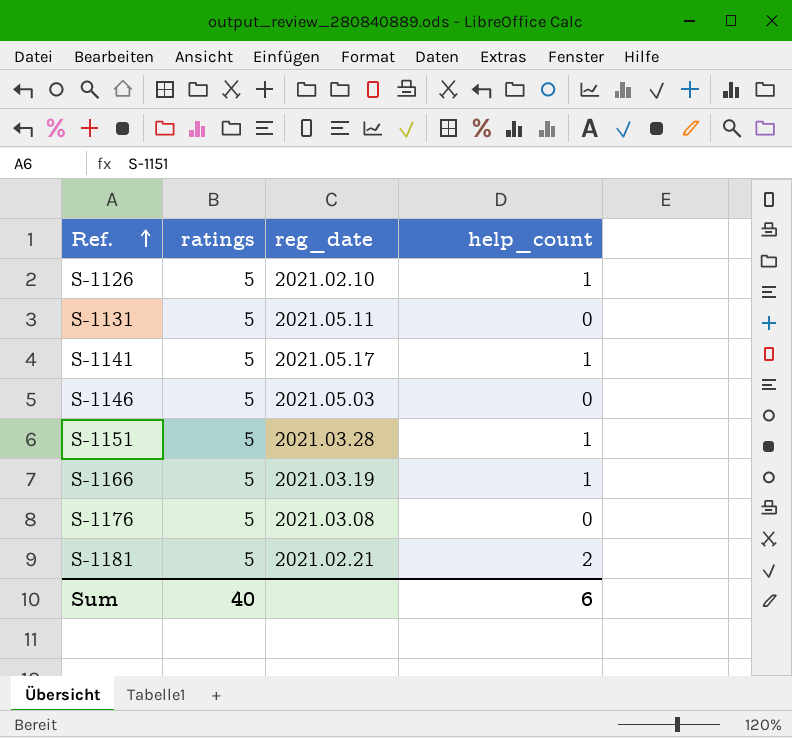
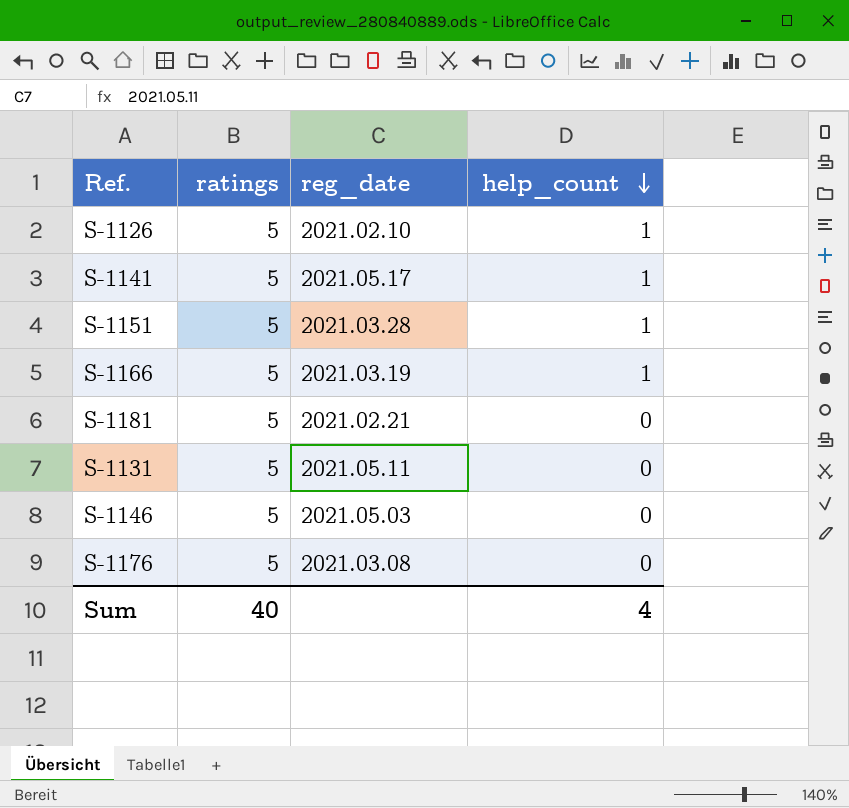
row order: Ref. ascending -> help_count descending
S-1181 | help_count: 2 -> 0
Sum | help_count: 6 -> 4

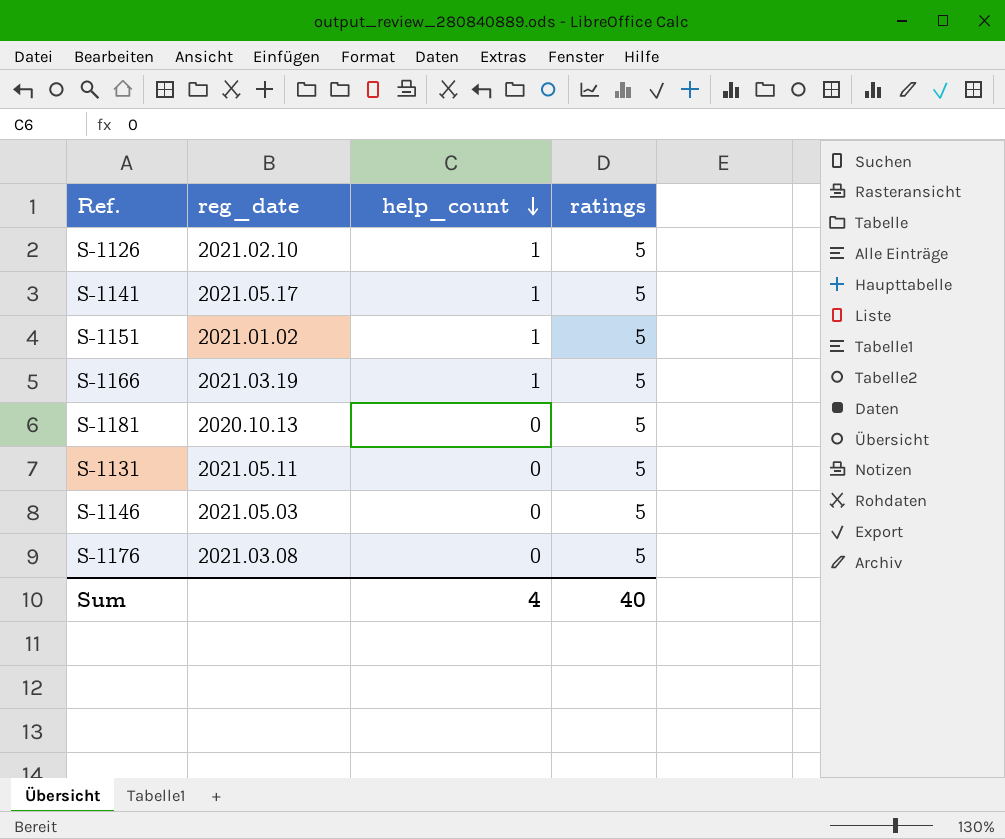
column ratings | position: 2 -> 4
S-1151 | reg_date: 2021.03.28 -> 2021.01.02
S-1181 | reg_date: 2021.02.21 -> 2020.10.13

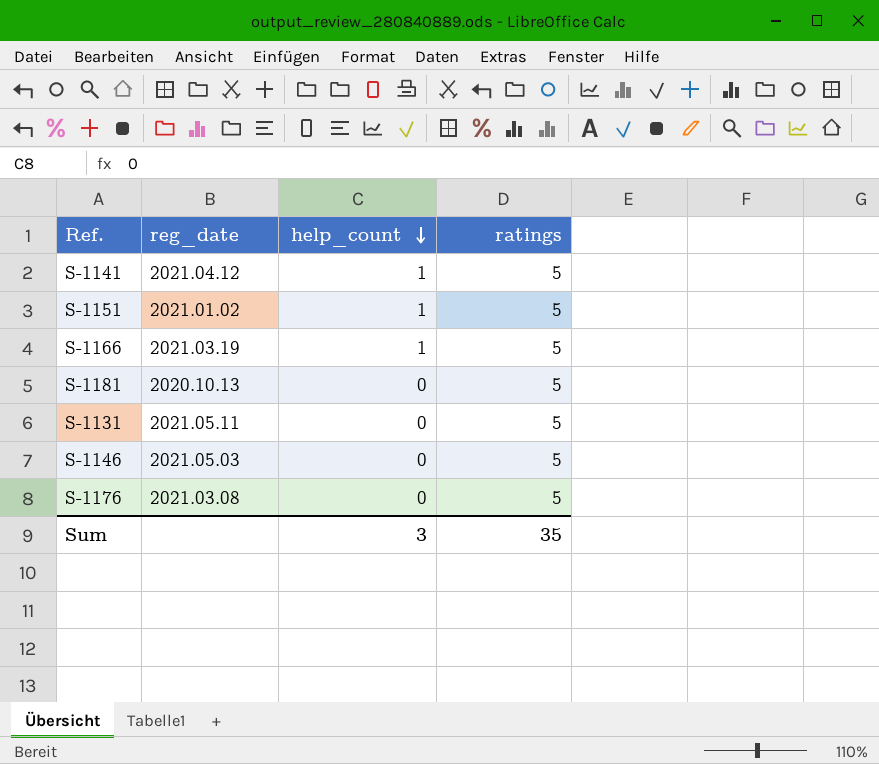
row S-1126: 2021.02.10 | 1 | 5 -> none
S-1141 | reg_date: 2021.05.17 -> 2021.04.12
Sum | help_count: 4 -> 3
Sum | ratings: 40 -> 35

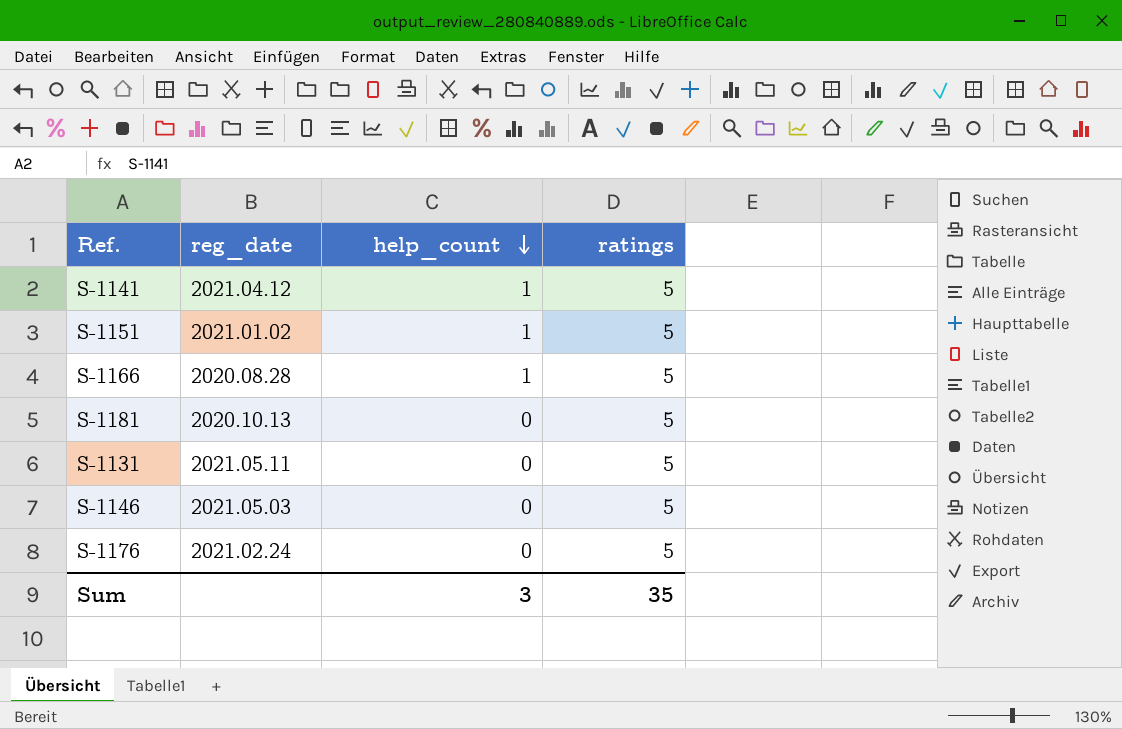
S-1166 | reg_date: 2021.03.19 -> 2020.08.28
S-1176 | reg_date: 2021.03.08 -> 2021.02.24

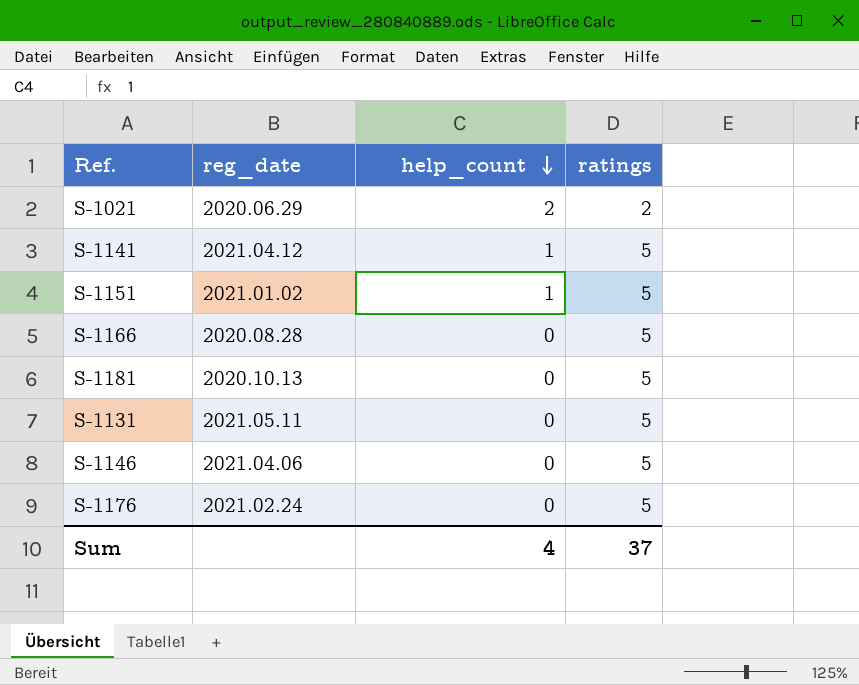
row S-1021: none -> 2020.06.29 | 2 | 2
S-1166 | help_count: 1 -> 0
S-1146 | reg_date: 2021.05.03 -> 2021.04.06
Sum | help_count: 3 -> 4
Sum | ratings: 35 -> 37

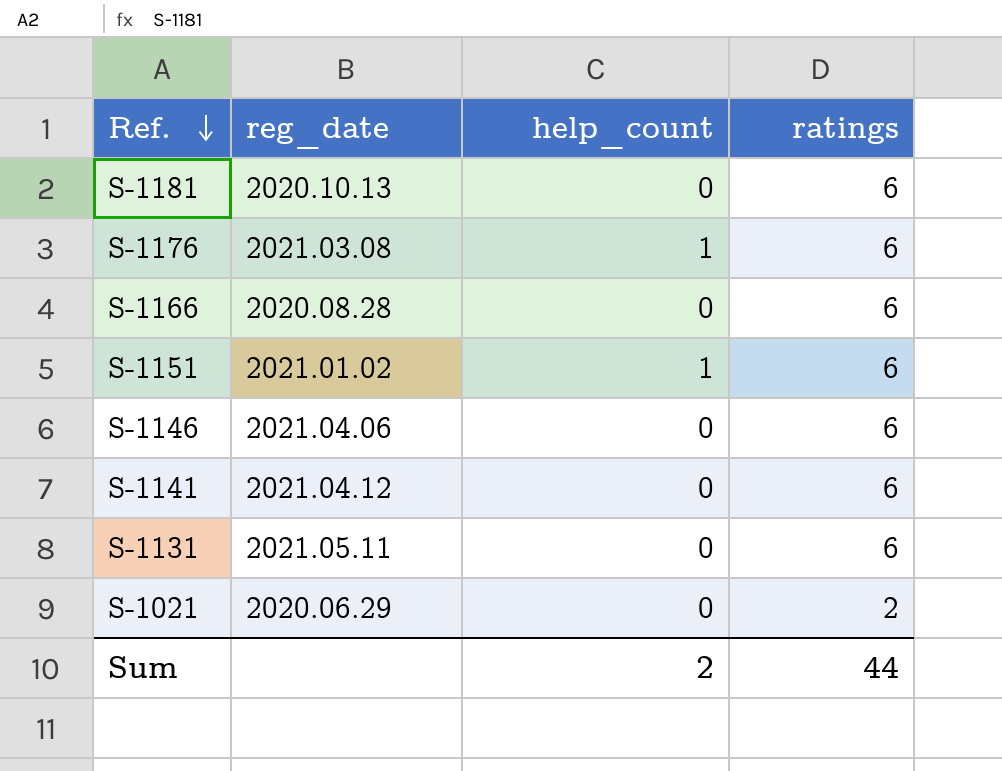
row order: help_count descending -> Ref. descending
S-1181 | ratings: 5 -> 6
S-1176 | reg_date: 2021.02.24 -> 2021.03.08
S-1176 | help_count: 0 -> 1
S-1176 | ratings: 5 -> 6
S-1166 | ratings: 5 -> 6
S-1151 | ratings: 5 -> 6
S-1146 | ratings: 5 -> 6
S-1141 | help_count: 1 -> 0
S-1141 | ratings: 5 -> 6
S-1131 | ratings: 5 -> 6
S-1021 | help_count: 2 -> 0
Sum | help_count: 4 -> 2
Sum | ratings: 37 -> 44

